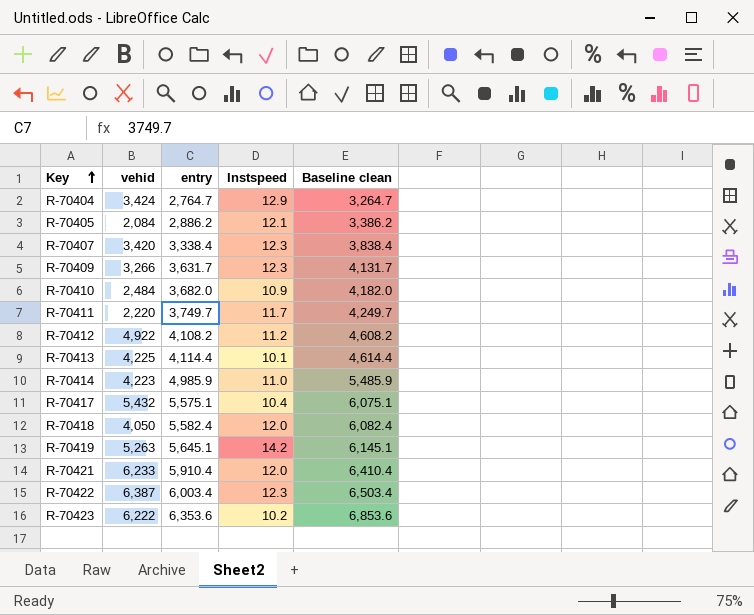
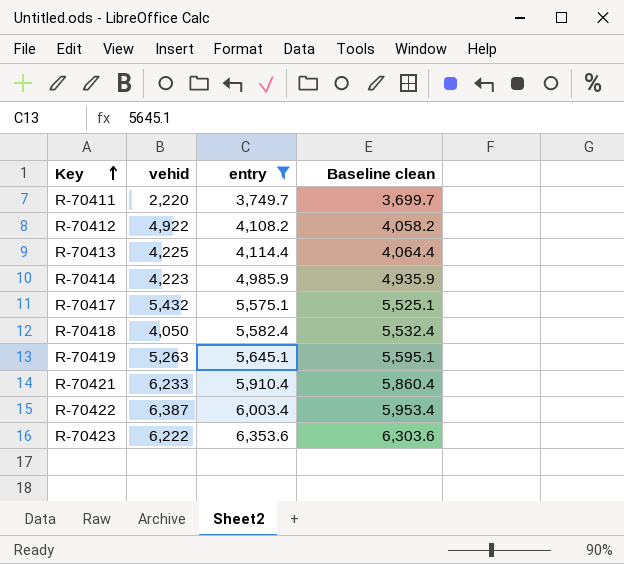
filter: none -> entry >= 3,749.7
column Instspeed | position: 4 -> none
column Baseline clean | formula: [entry] + 500 -> [entry] - 50

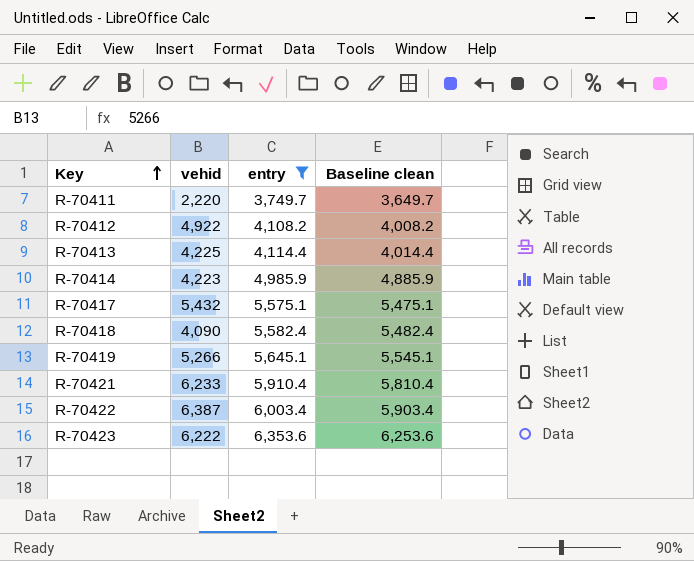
column Baseline clean | formula: [entry] - 50 -> [entry] - 100
R-70418 | vehid: 4,050 -> 4,090
R-70419 | vehid: 5,263 -> 5,266

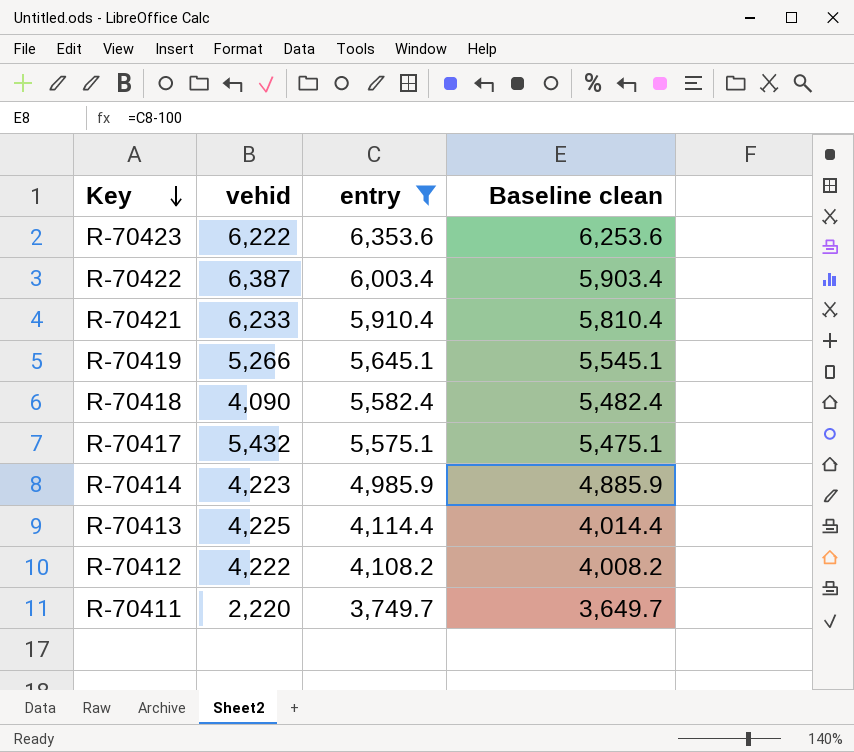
row order: Key ascending -> Key descending
R-70412 | vehid: 4,922 -> 4,222

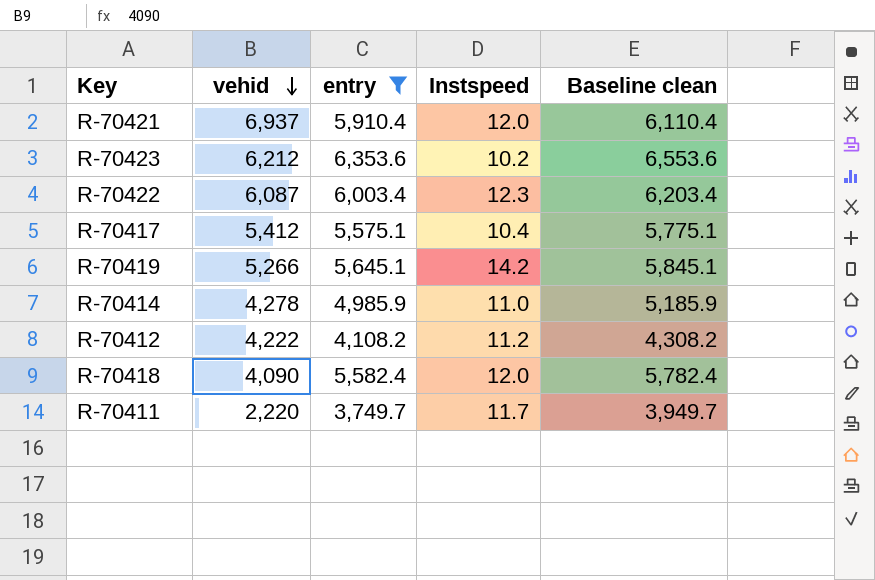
row order: Key descending -> vehid descending
column Instspeed | position: none -> 4
column Baseline clean | formula: [entry] - 100 -> [entry] + 200
row R-70413: 4,225 | 4,114.4 | 4,014.4 -> none
R-70421 | vehid: 6,233 -> 6,937
R-70423 | vehid: 6,222 -> 6,212
R-70422 | vehid: 6,387 -> 6,087
R-70417 | vehid: 5,432 -> 5,412
R-70414 | vehid: 4,223 -> 4,278

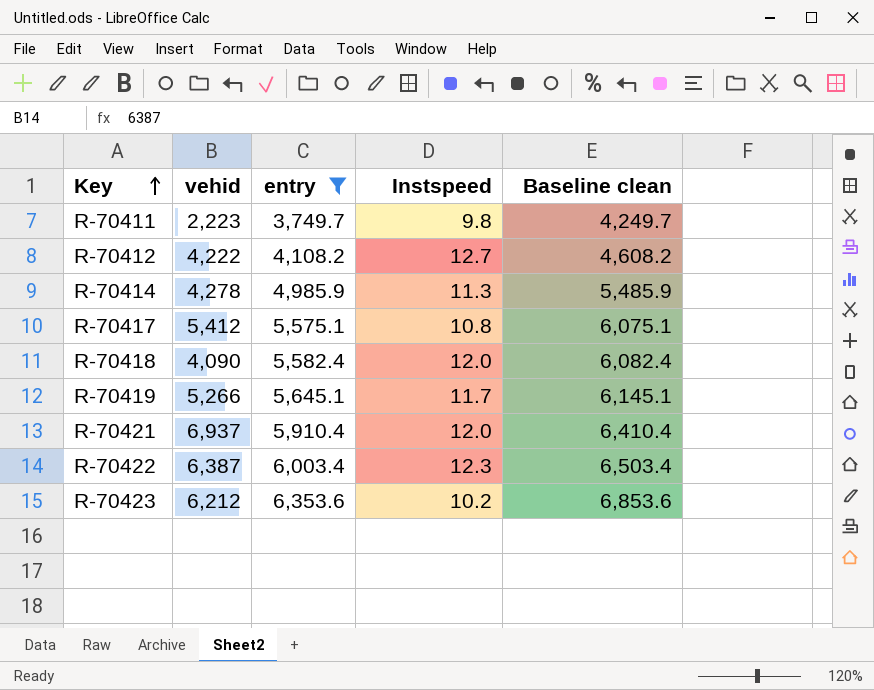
row order: vehid descending -> Key ascending
column Baseline clean | formula: [entry] + 200 -> [entry] + 500
R-70411 | vehid: 2,220 -> 2,223
R-70411 | Instspeed: 11.7 -> 9.8
R-70412 | Instspeed: 11.2 -> 12.7
R-70414 | Instspeed: 11.0 -> 11.3
R-70417 | Instspeed: 10.4 -> 10.8
R-70419 | Instspeed: 14.2 -> 11.7
R-70422 | vehid: 6,087 -> 6,387

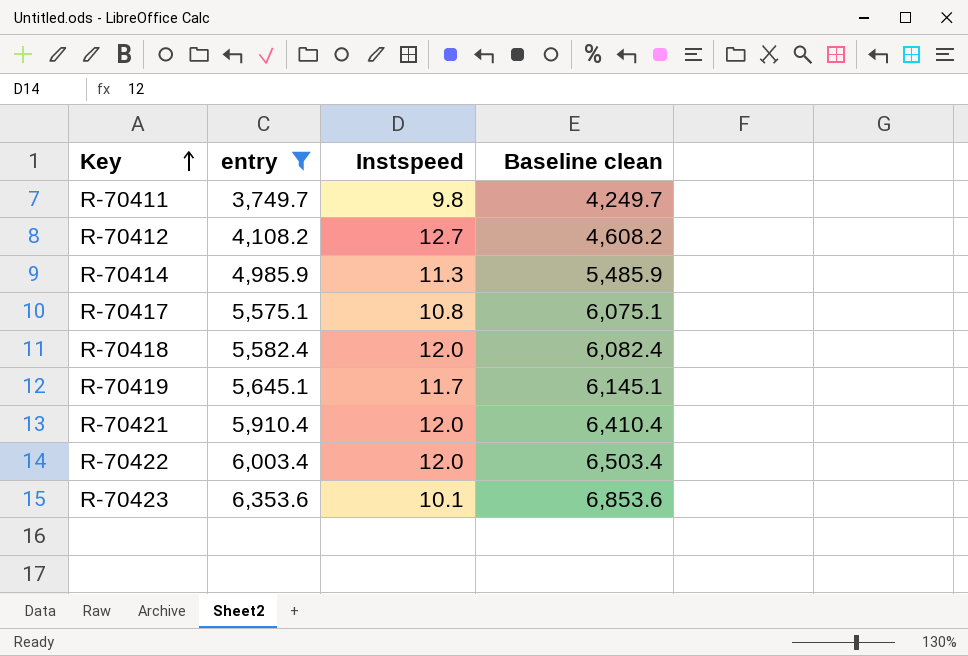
column vehid | position: 2 -> none
R-70422 | Instspeed: 12.3 -> 12.0
R-70423 | Instspeed: 10.2 -> 10.1

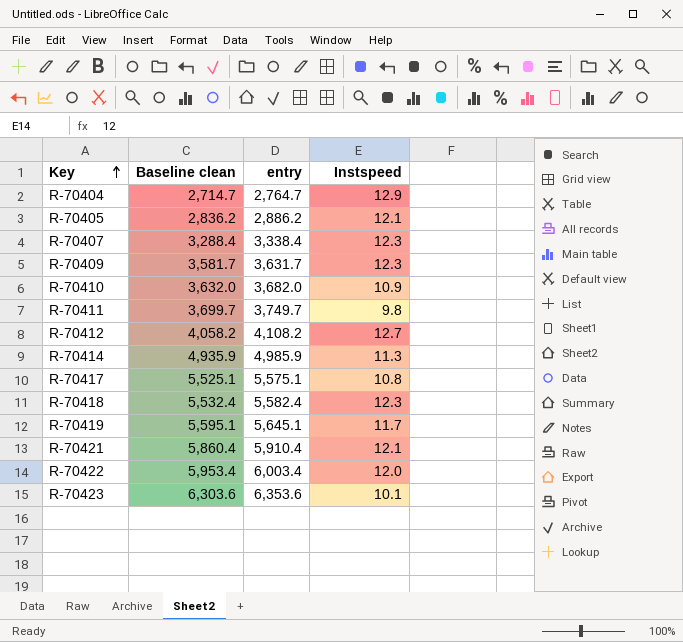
filter: entry >= 3,749.7 -> none
column Baseline clean | formula: [entry] + 500 -> [entry] - 50
column Baseline clean | position: 4 -> 2
R-70418 | Instspeed: 12.0 -> 12.3
R-70421 | Instspeed: 12.0 -> 12.1

